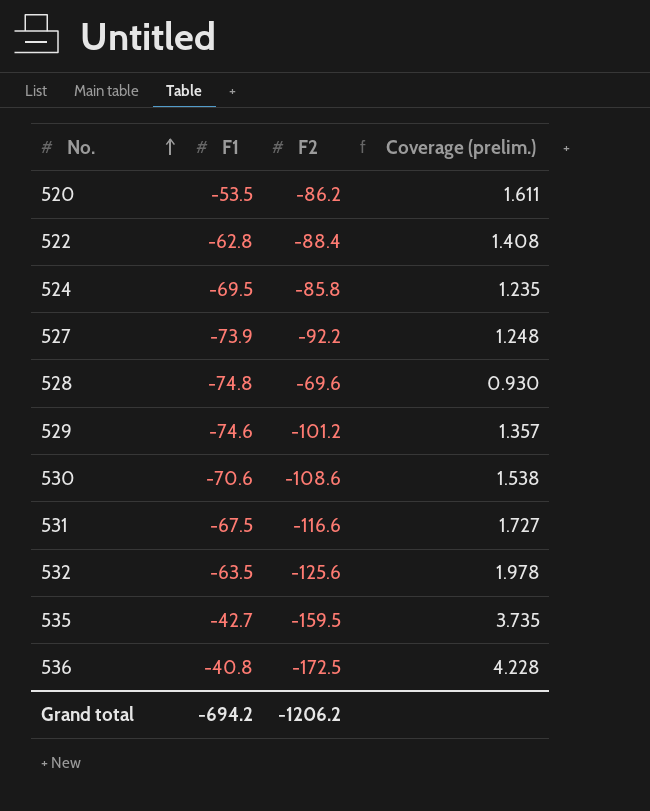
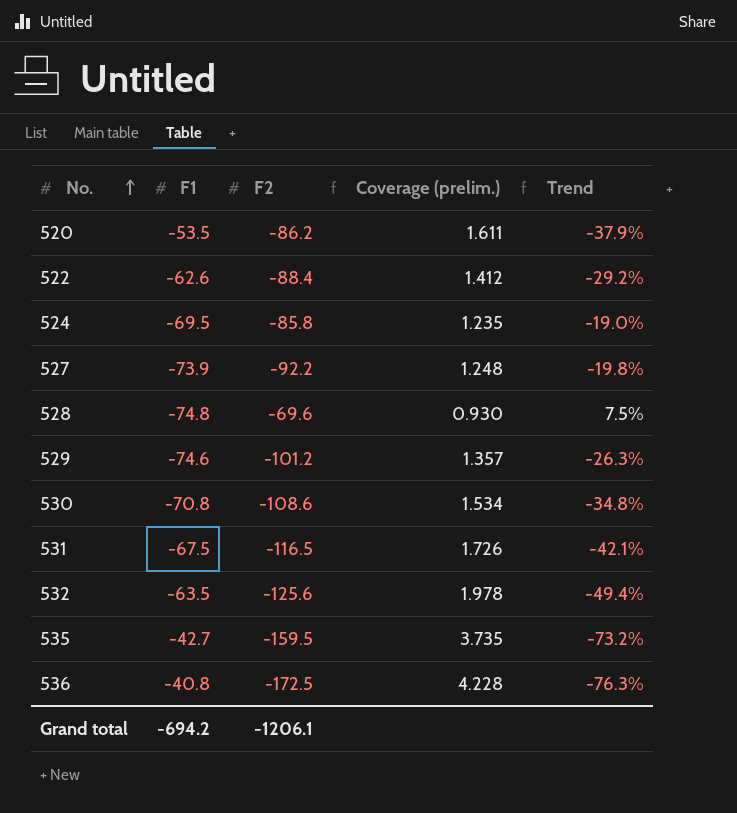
column Trend | formula: none -> ([F1] - [F2]) / [F2]
522 | F1: -62.8 -> -62.6
522 | Coverage (prelim.): 1.408 -> 1.412
530 | F1: -70.6 -> -70.8
530 | Coverage (prelim.): 1.538 -> 1.534
531 | F2: -116.6 -> -116.5
531 | Coverage (prelim.): 1.727 -> 1.726
Grand total | F2: -1206.2 -> -1206.1

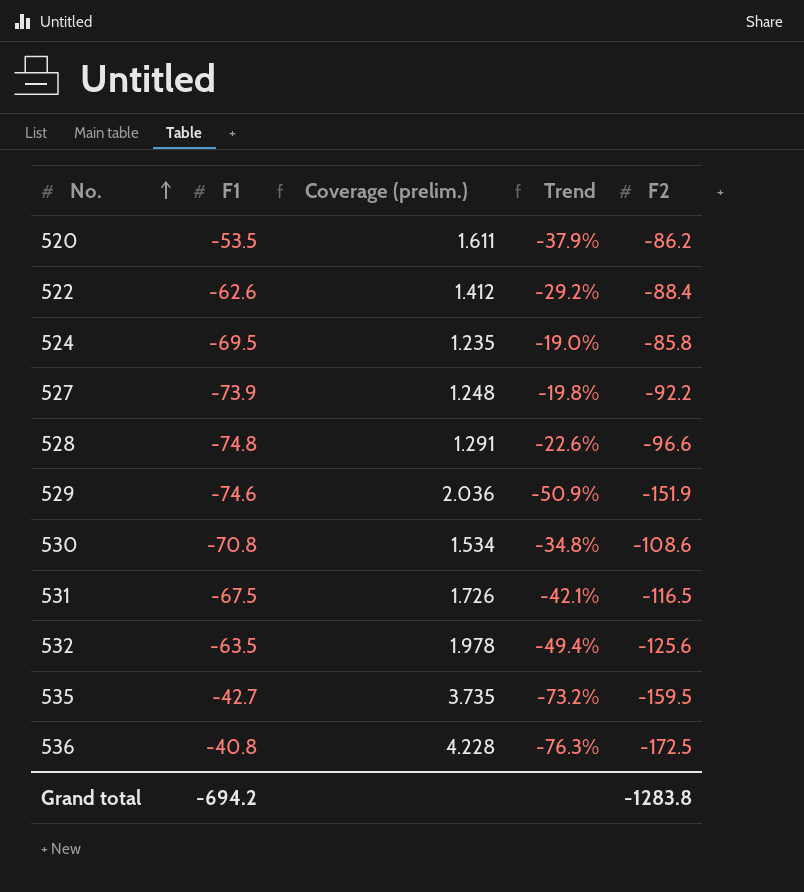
column F2 | position: 3 -> 5
528 | Coverage (prelim.): 0.930 -> 1.291
528 | Trend: 7.5% -> -22.6%
528 | F2: -69.6 -> -96.6
529 | Coverage (prelim.): 1.357 -> 2.036
529 | Trend: -26.3% -> -50.9%
529 | F2: -101.2 -> -151.9
Grand total | F2: -1206.1 -> -1283.8

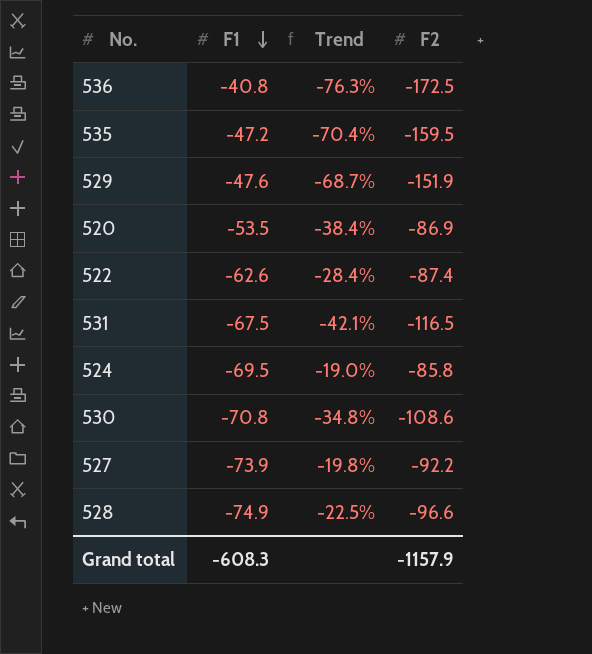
row order: No. ascending -> F1 descending
column Coverage (prelim.) | formula: [F2] / [F1] -> none
row 532: -63.5 | 1.978 | -49.4% | -125.6 -> none
535 | F1: -42.7 -> -47.2
535 | Trend: -73.2% -> -70.4%
529 | F1: -74.6 -> -47.6
529 | Trend: -50.9% -> -68.7%
520 | Trend: -37.9% -> -38.4%
520 | F2: -86.2 -> -86.9
522 | Trend: -29.2% -> -28.4%
522 | F2: -88.4 -> -87.4
528 | F1: -74.8 -> -74.9
528 | Trend: -22.6% -> -22.5%
Grand total | F1: -694.2 -> -608.3
Grand total | F2: -1283.8 -> -1157.9

